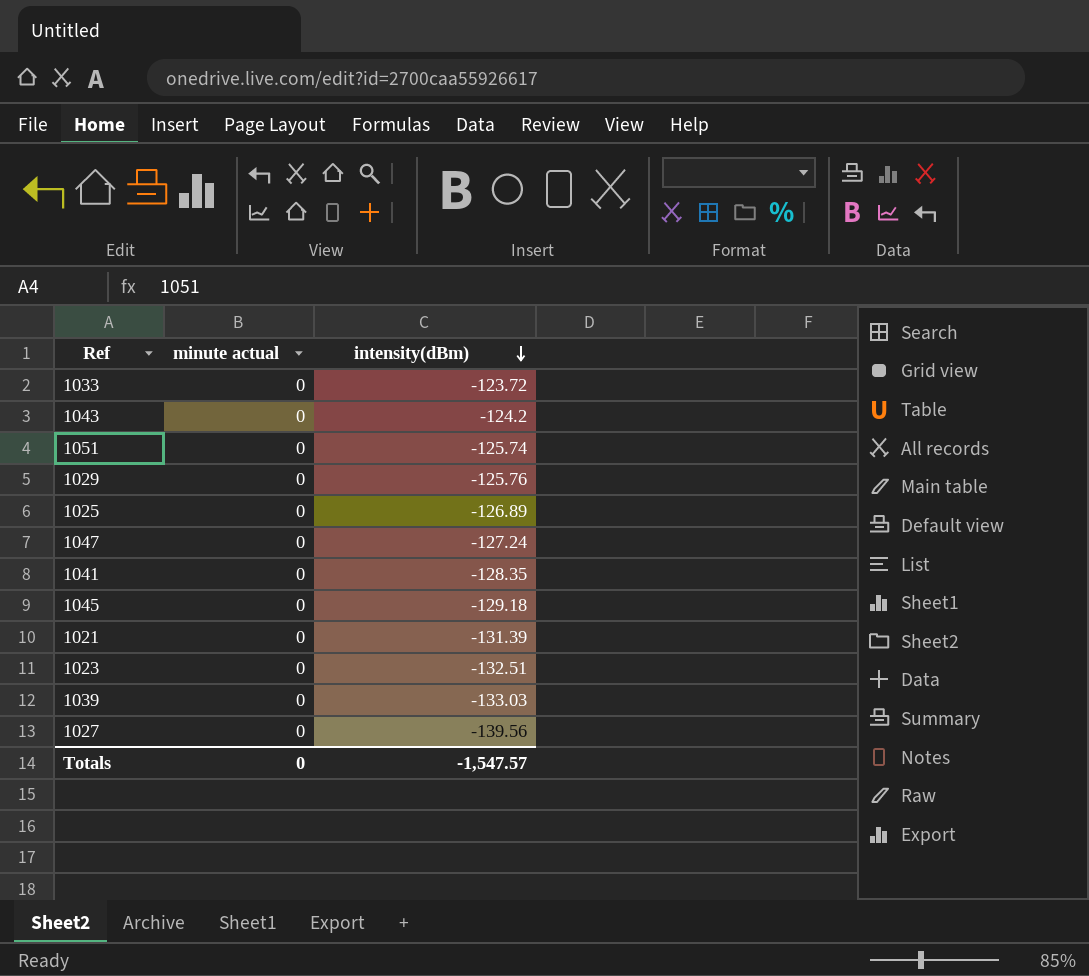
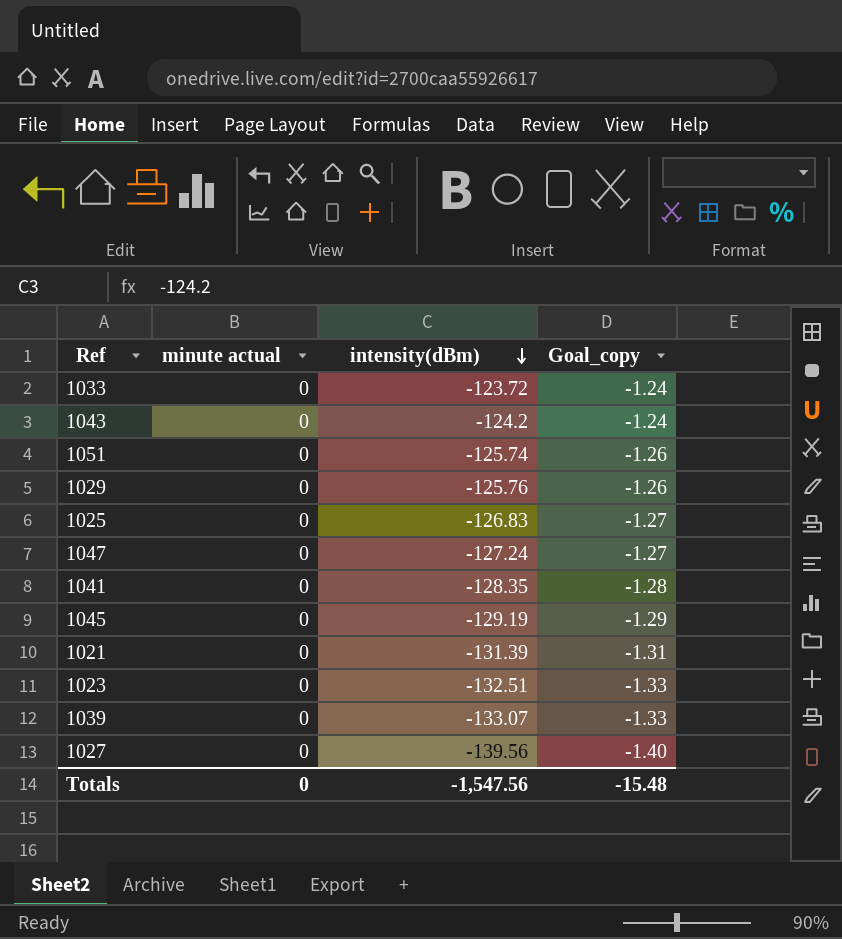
column Goal_copy | formula: none -> [intensity(dBm)] * 0.01
1025 | intensity(dBm): -126.89 -> -126.83
1045 | intensity(dBm): -129.18 -> -129.19
1039 | intensity(dBm): -133.03 -> -133.07
Totals | intensity(dBm): -1,547.57 -> -1,547.56

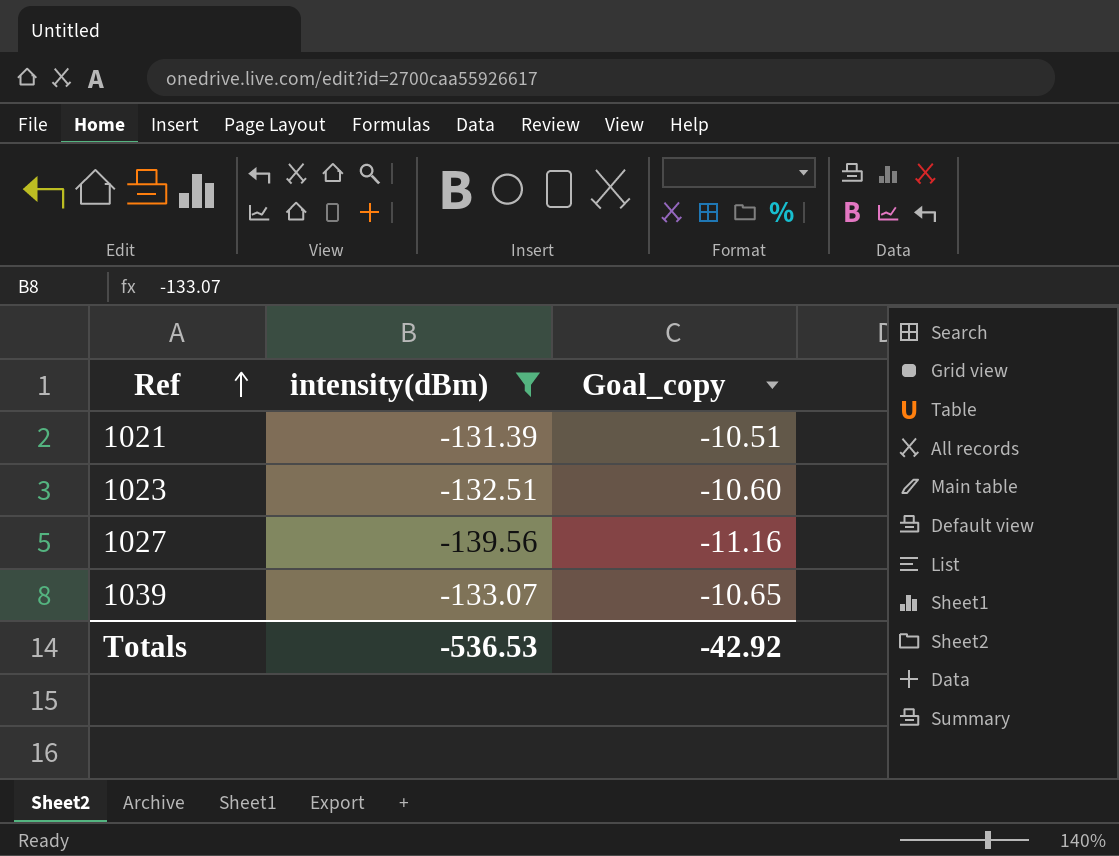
filter: none -> intensity(dBm) <= -131.39
row order: intensity(dBm) descending -> Ref ascending
column minute actual | position: 2 -> none
column Goal_copy | formula: [intensity(dBm)] * 0.01 -> [intensity(dBm)] * 0.08
Totals | intensity(dBm): -1,547.56 -> -536.53
Totals | Goal_copy: -15.48 -> -42.92

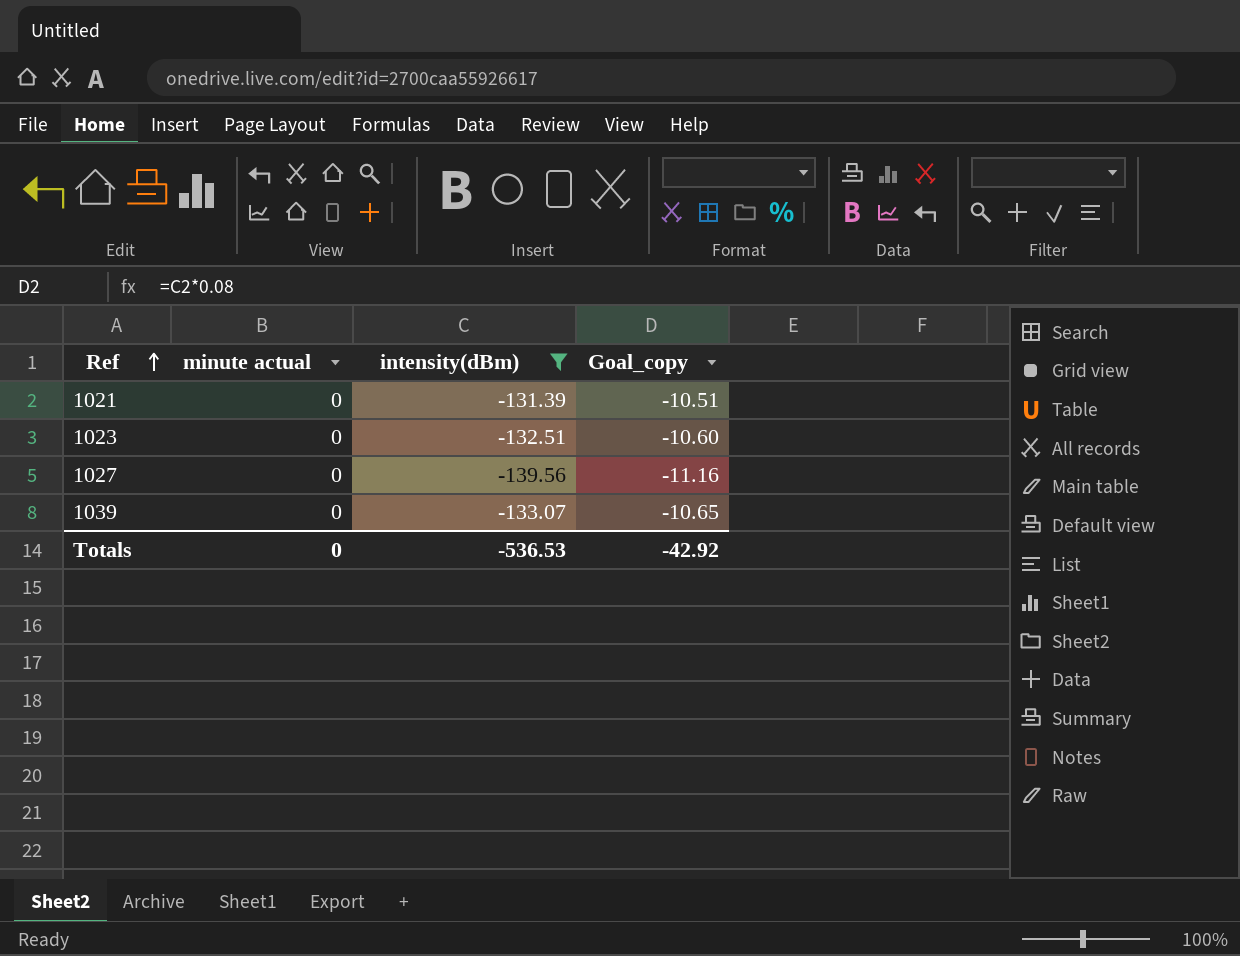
column minute actual | position: none -> 2

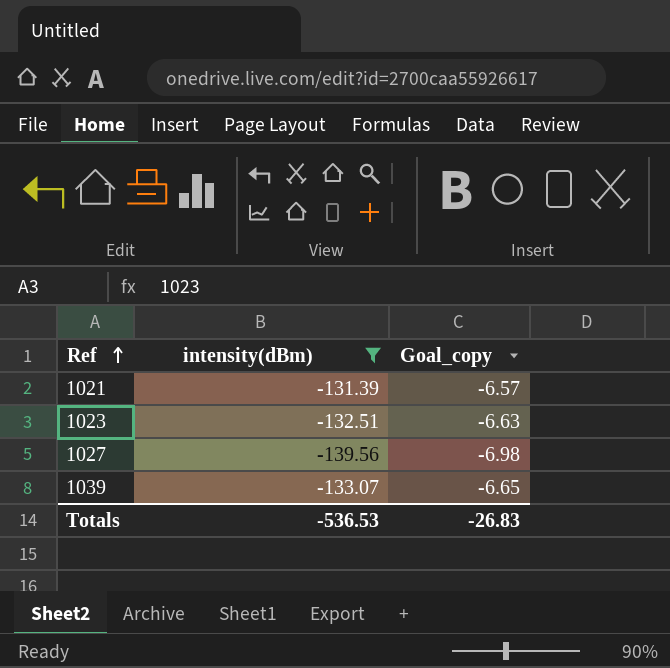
column minute actual | position: 2 -> none
column Goal_copy | formula: [intensity(dBm)] * 0.08 -> [intensity(dBm)] * 0.05
Totals | Goal_copy: -42.92 -> -26.83

